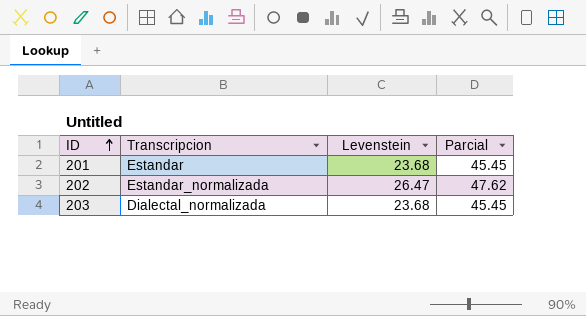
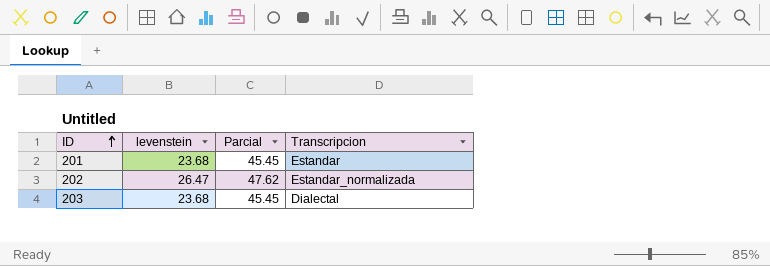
column name: Levenstein -> levenstein
column Transcripcion | position: 2 -> 4
203 | Transcripcion: Dialectal_normalizada -> Dialectal

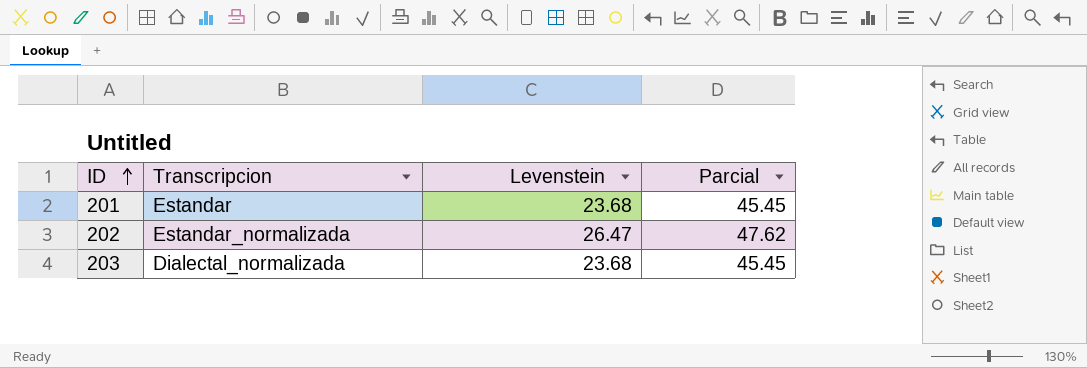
column Transcripcion | position: 4 -> 2
column name: levenstein -> Levenstein
203 | Transcripcion: Dialectal -> Dialectal_normalizada

